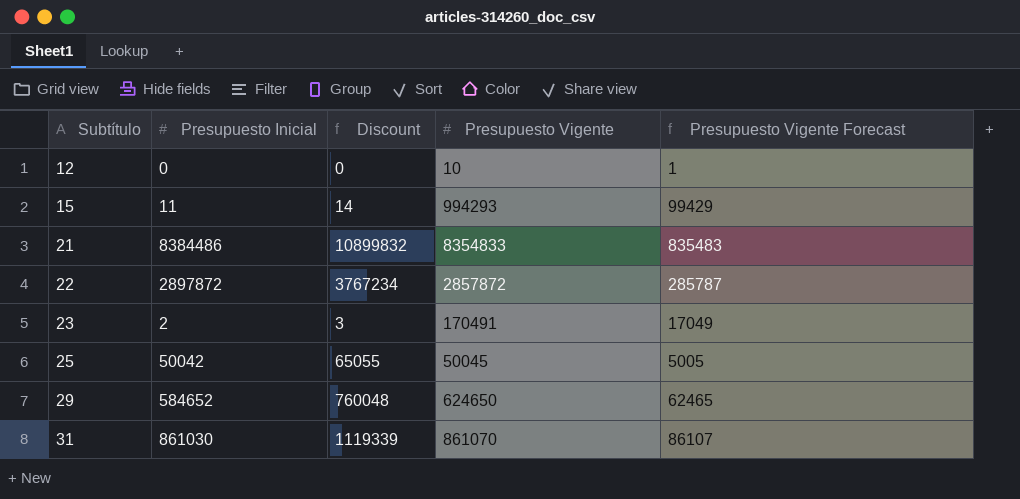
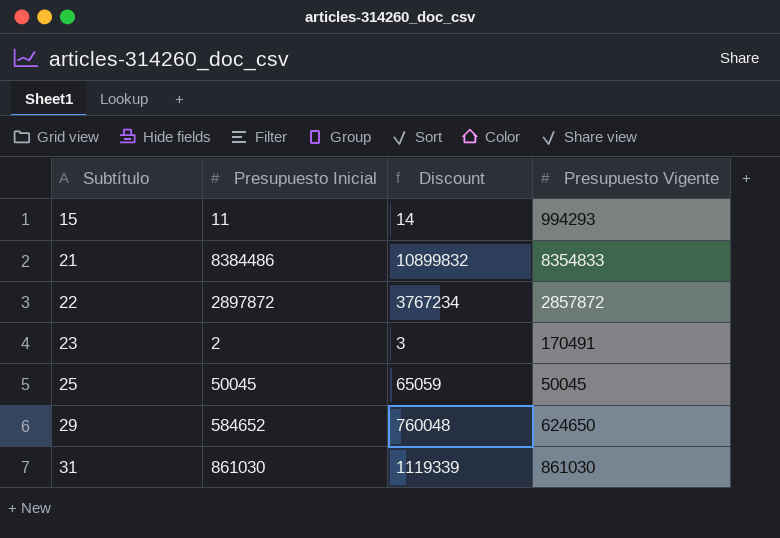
column Presupuesto Vigente Forecast | formula: [Presupuesto Vigente] * 0.1 -> none
row 12: 0 | 0 | 10 | 1 -> none
25 | Presupuesto Inicial: 50042 -> 50045
25 | Discount: 65055 -> 65059
31 | Presupuesto Vigente: 861070 -> 861030

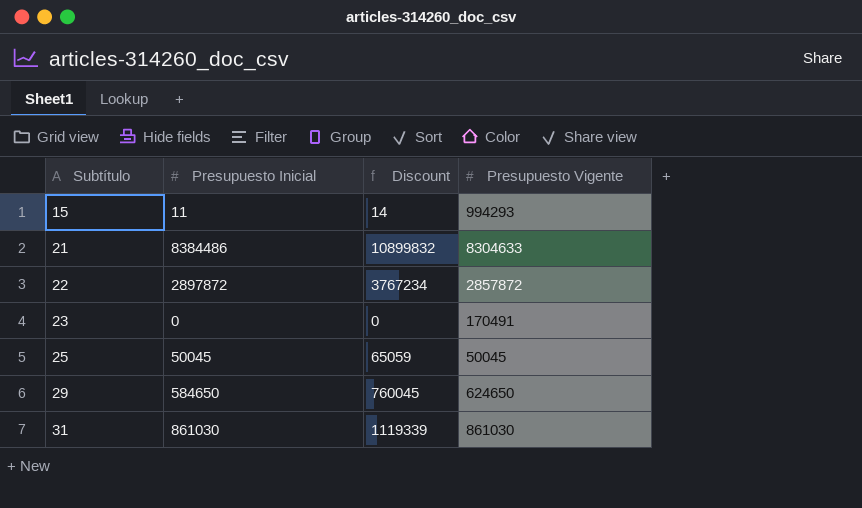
21 | Presupuesto Vigente: 8354833 -> 8304633
23 | Presupuesto Inicial: 2 -> 0
23 | Discount: 3 -> 0
29 | Presupuesto Inicial: 584652 -> 584650
29 | Discount: 760048 -> 760045

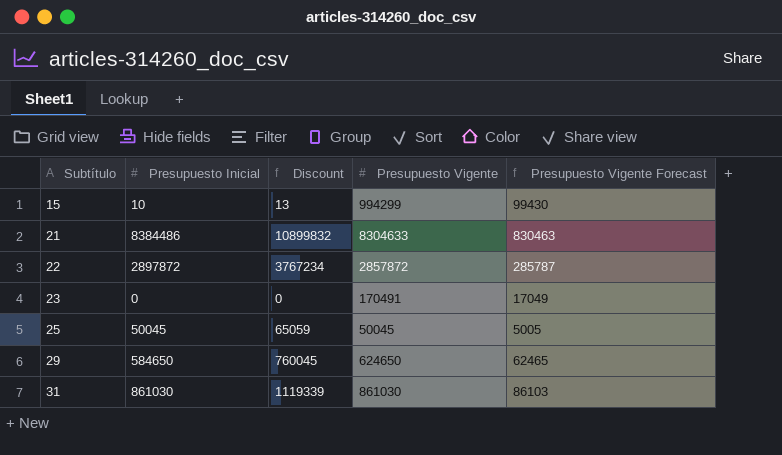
column Presupuesto Vigente Forecast | formula: none -> [Presupuesto Vigente] * 0.1
15 | Presupuesto Inicial: 11 -> 10
15 | Discount: 14 -> 13
15 | Presupuesto Vigente: 994293 -> 994299

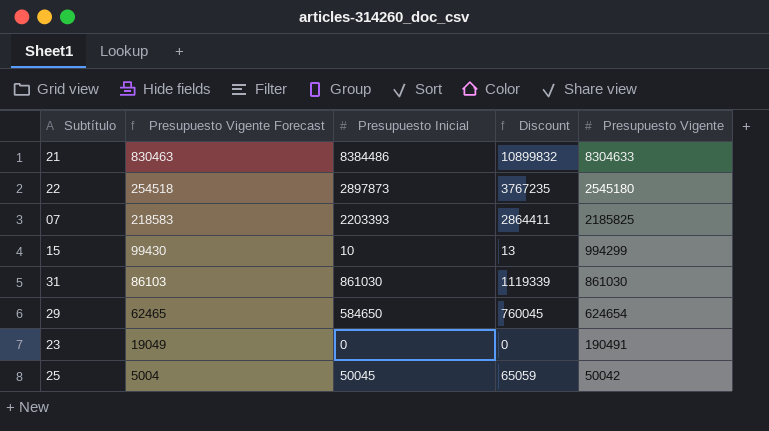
row order: Subtítulo ascending -> Presupuesto Vigente Forecast descending
column Presupuesto Vigente Forecast | position: 5 -> 2
22 | Presupuesto Vigente Forecast: 285787 -> 254518
22 | Presupuesto Inicial: 2897872 -> 2897873
22 | Discount: 3767234 -> 3767235
22 | Presupuesto Vigente: 2857872 -> 2545180
row 07: none -> 218583 | 2203393 | 2864411 | 2185825
29 | Presupuesto Vigente: 624650 -> 624654
23 | Presupuesto Vigente Forecast: 17049 -> 19049
23 | Presupuesto Vigente: 170491 -> 190491
25 | Presupuesto Vigente Forecast: 5005 -> 5004
25 | Presupuesto Vigente: 50045 -> 50042

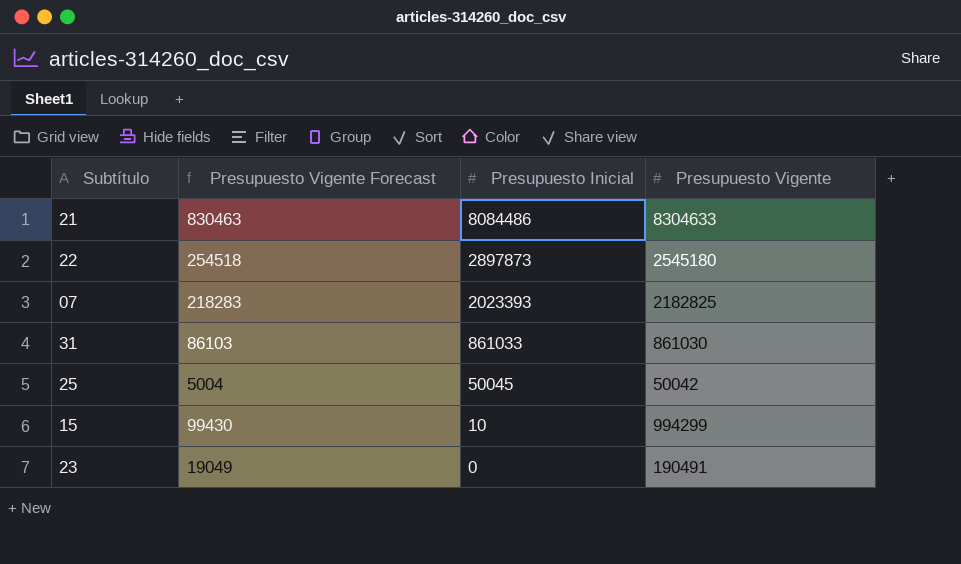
row order: Presupuesto Vigente Forecast descending -> Presupuesto Inicial descending
column Discount | formula: [Presupuesto Inicial] * 1.3 -> none
row 29: 62465 | 584650 | 760045 | 624654 -> none
21 | Presupuesto Inicial: 8384486 -> 8084486
07 | Presupuesto Vigente Forecast: 218583 -> 218283
07 | Presupuesto Inicial: 2203393 -> 2023393
07 | Presupuesto Vigente: 2185825 -> 2182825
31 | Presupuesto Inicial: 861030 -> 861033

